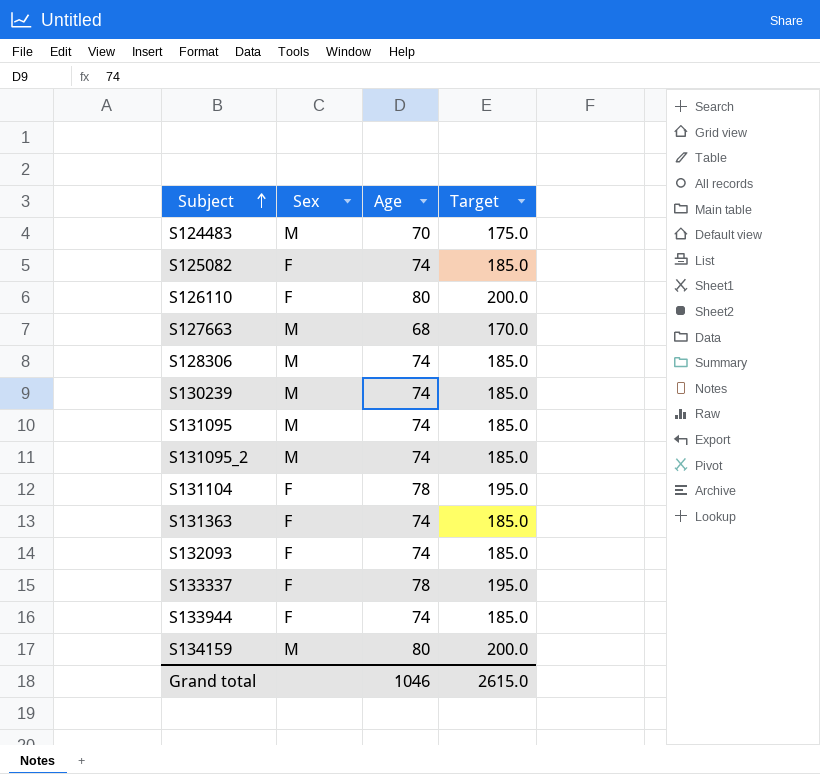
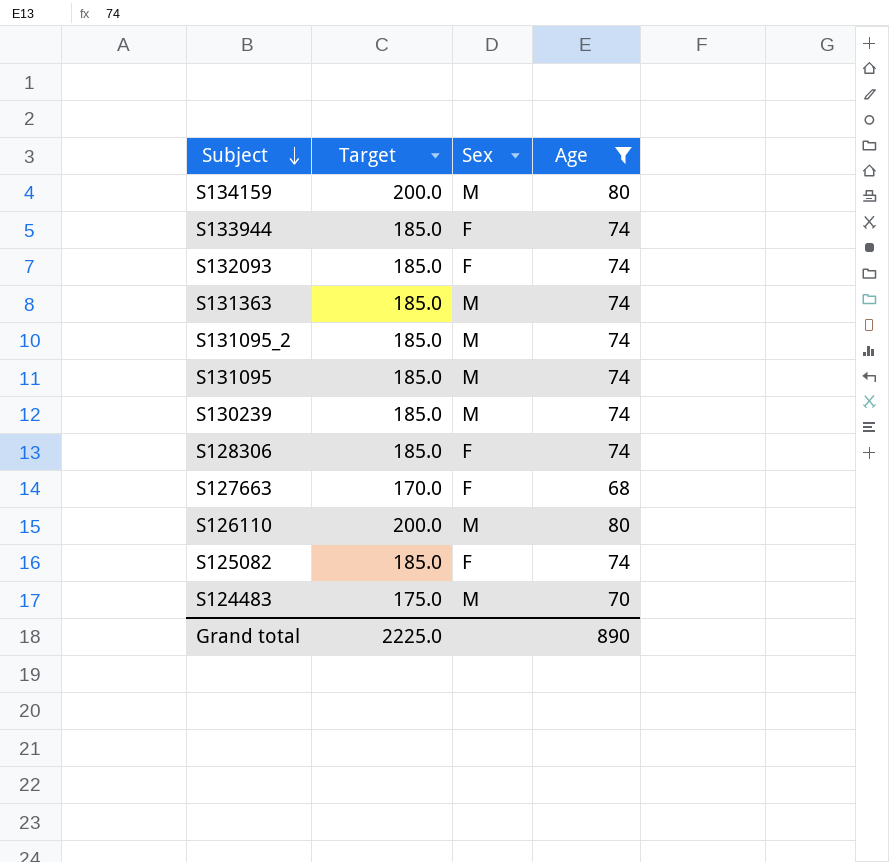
filter: none -> Age != 78
row order: Subject ascending -> Subject descending
column Target | position: 4 -> 2
S131363 | Sex: F -> M
S128306 | Sex: M -> F
S127663 | Sex: M -> F
S126110 | Sex: F -> M
Grand total | Target: 2615.0 -> 2225.0
Grand total | Age: 1046 -> 890

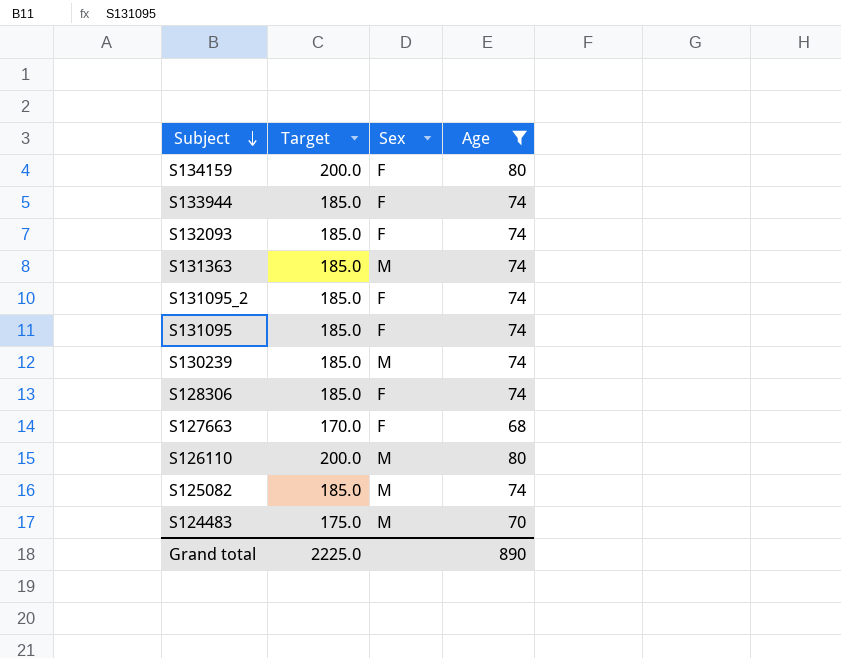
S134159 | Sex: M -> F
S131095_2 | Sex: M -> F
S131095 | Sex: M -> F
S125082 | Sex: F -> M

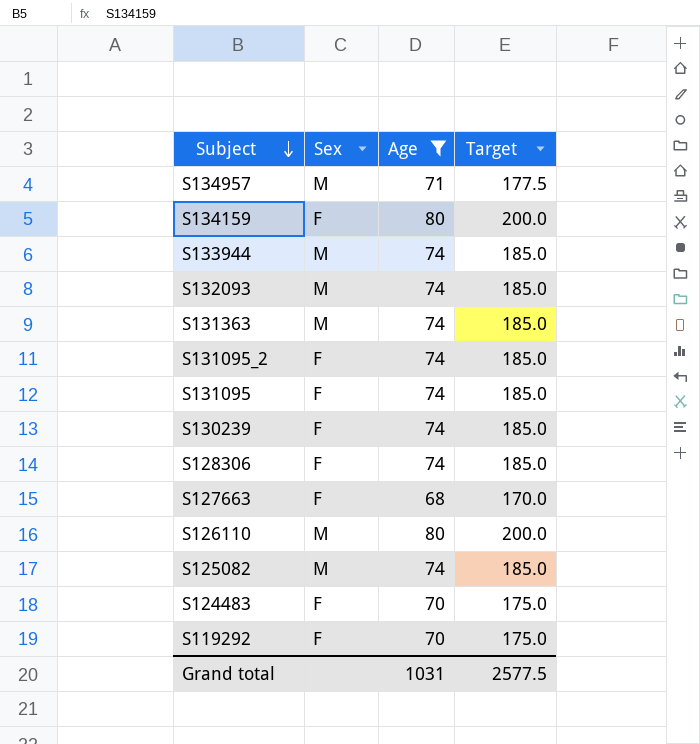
column Target | position: 2 -> 4
row S134957: none -> M | 71 | 177.5
S133944 | Sex: F -> M
S132093 | Sex: F -> M
S130239 | Sex: M -> F
S124483 | Sex: M -> F
row S119292: none -> F | 70 | 175.0
Grand total | Age: 890 -> 1031
Grand total | Target: 2225.0 -> 2577.5

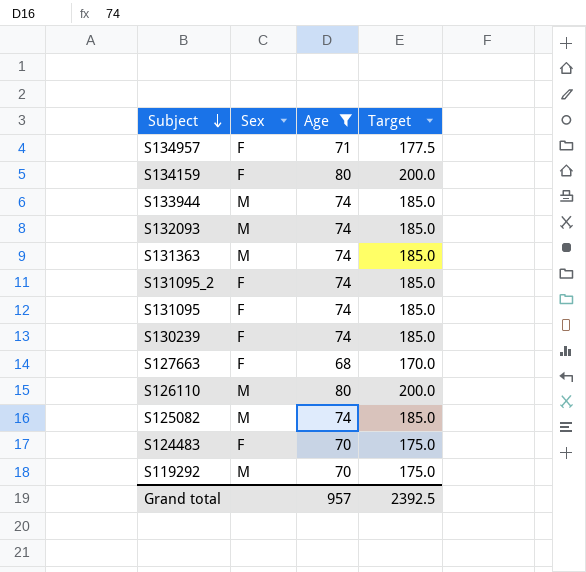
row S128306: F | 74 | 185.0 -> none
S134957 | Sex: M -> F
S119292 | Sex: F -> M
Grand total | Age: 1031 -> 957
Grand total | Target: 2577.5 -> 2392.5

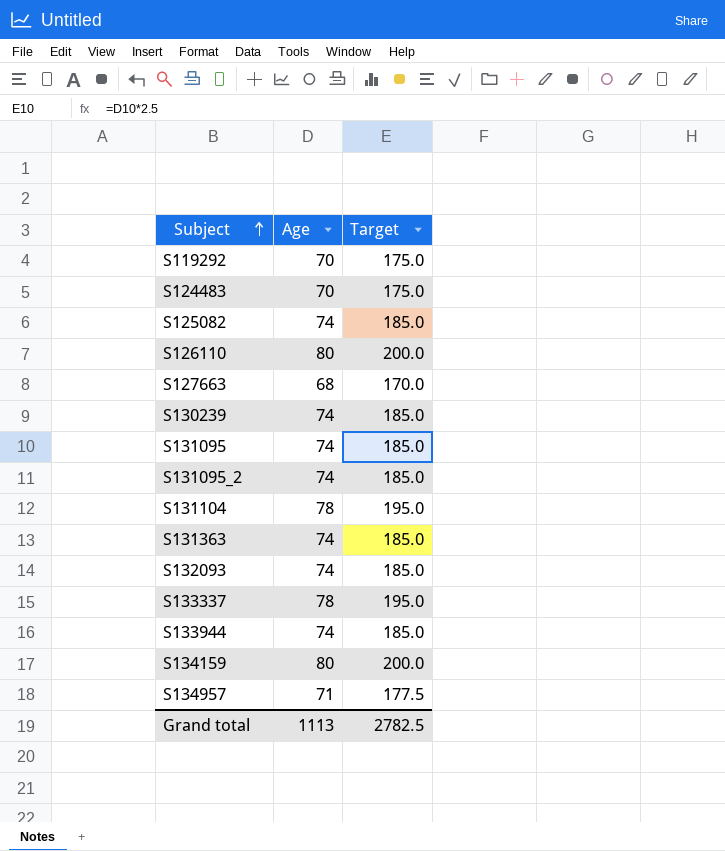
filter: Age != 78 -> none
row order: Subject descending -> Subject ascending
column Sex | position: 2 -> none
Grand total | Age: 957 -> 1113
Grand total | Target: 2392.5 -> 2782.5

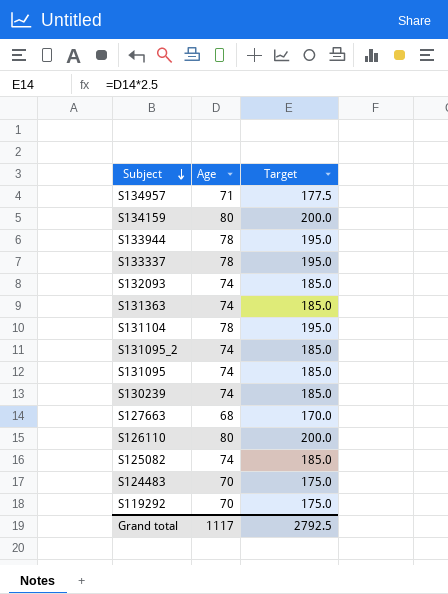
row order: Subject ascending -> Subject descending
S133944 | Age: 74 -> 78
S133944 | Target: 185.0 -> 195.0
Grand total | Age: 1113 -> 1117
Grand total | Target: 2782.5 -> 2792.5

